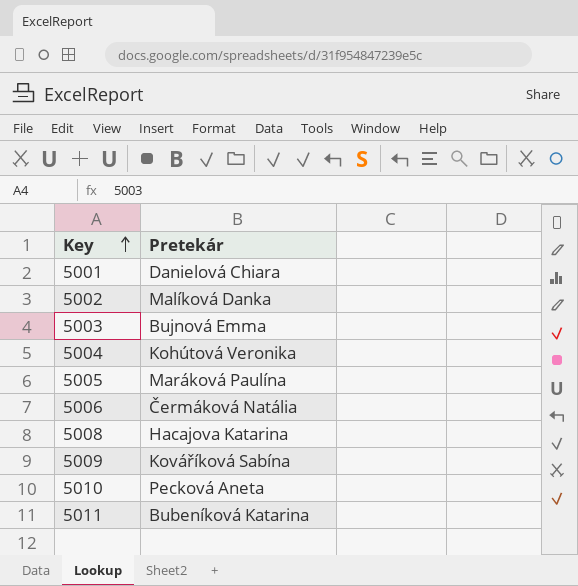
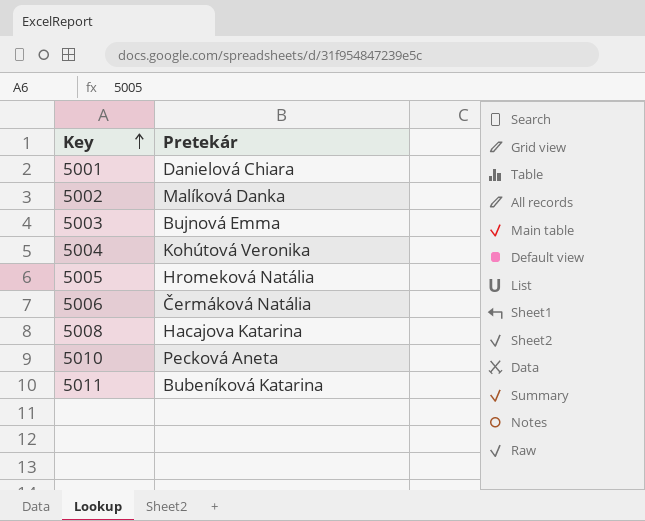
row 5009: Kováříková Sabína -> none
5005 | Pretekár: Maráková Paulína -> Hromeková Natália

